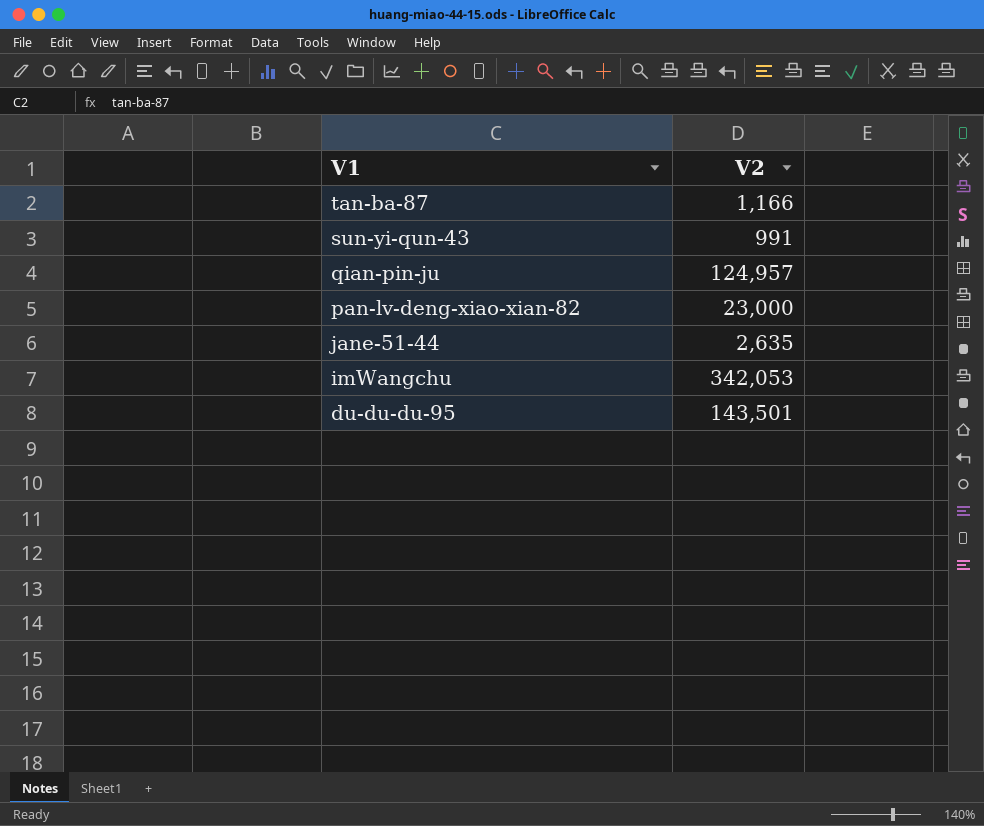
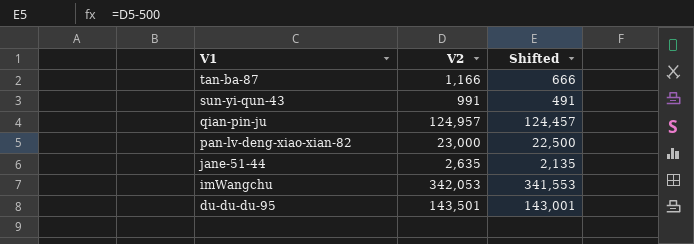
column Shifted | formula: none -> [V2] - 500

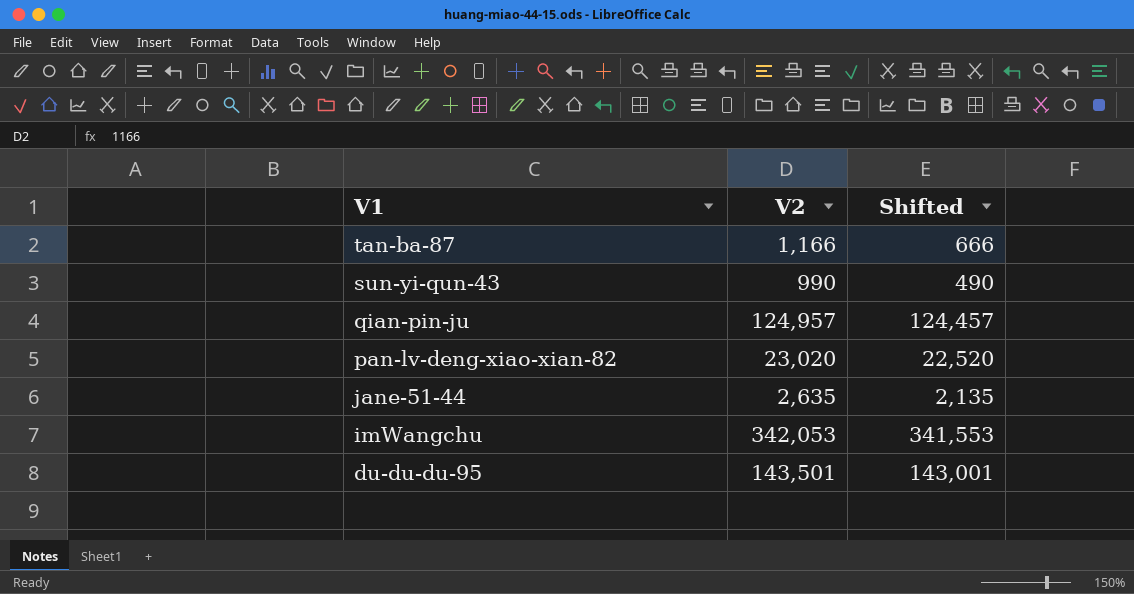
sun-yi-qun-43 | V2: 991 -> 990
sun-yi-qun-43 | Shifted: 491 -> 490
pan-lv-deng-xiao-xian-82 | V2: 23,000 -> 23,020
pan-lv-deng-xiao-xian-82 | Shifted: 22,500 -> 22,520

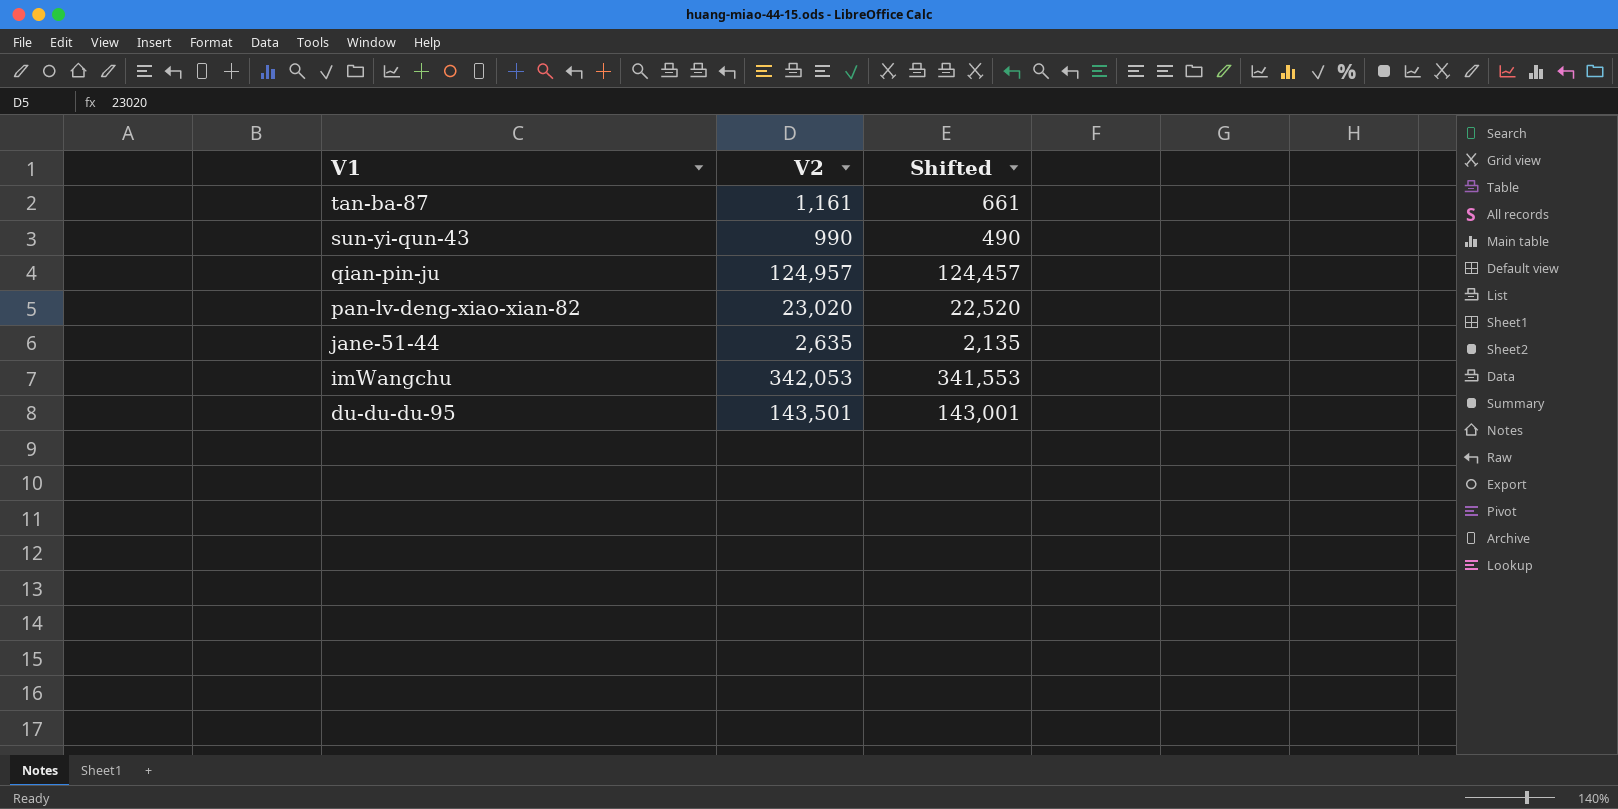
tan-ba-87 | V2: 1,166 -> 1,161
tan-ba-87 | Shifted: 666 -> 661

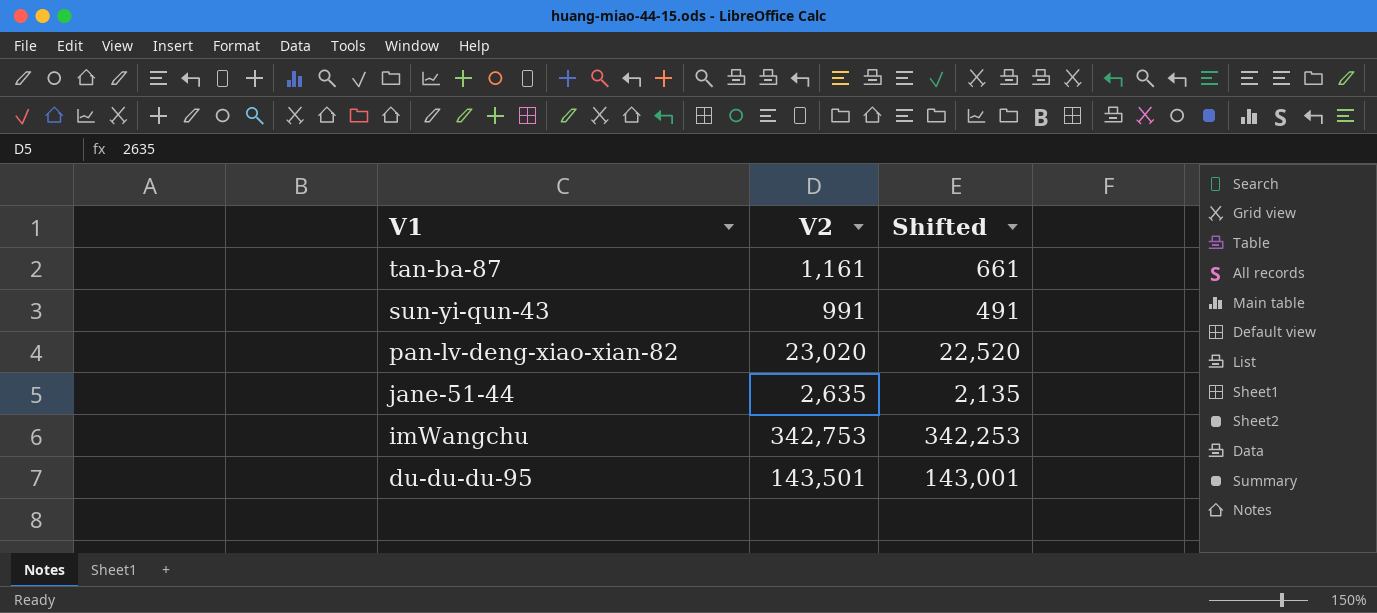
row qian-pin-ju: 124,957 | 124,457 -> none
sun-yi-qun-43 | V2: 990 -> 991
sun-yi-qun-43 | Shifted: 490 -> 491
imWangchu | V2: 342,053 -> 342,753
imWangchu | Shifted: 341,553 -> 342,253

